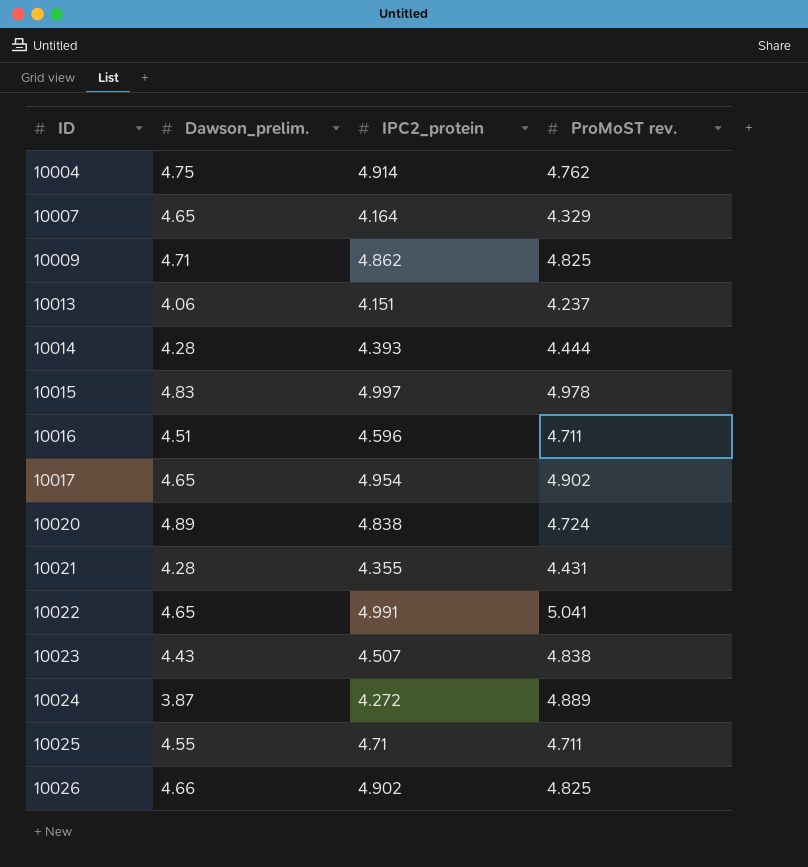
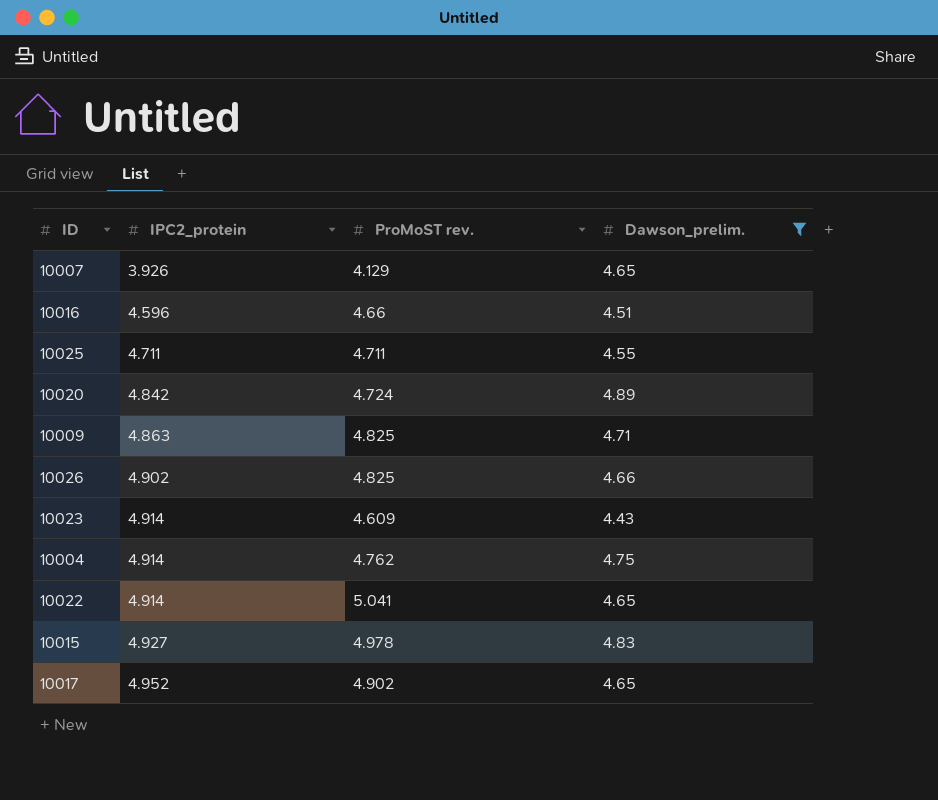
filter: none -> Dawson_prelim. >= 4.43
row order: ID ascending -> IPC2_protein ascending
column Dawson_prelim. | position: 2 -> 4
10007 | IPC2_protein: 4.164 -> 3.926
10007 | ProMoST rev.: 4.329 -> 4.129
10016 | ProMoST rev.: 4.711 -> 4.66
10025 | IPC2_protein: 4.71 -> 4.711
10020 | IPC2_protein: 4.838 -> 4.842
10009 | IPC2_protein: 4.862 -> 4.863
10023 | IPC2_protein: 4.507 -> 4.914
10023 | ProMoST rev.: 4.838 -> 4.609
10022 | IPC2_protein: 4.991 -> 4.914
10015 | IPC2_protein: 4.997 -> 4.927
10017 | IPC2_protein: 4.954 -> 4.952

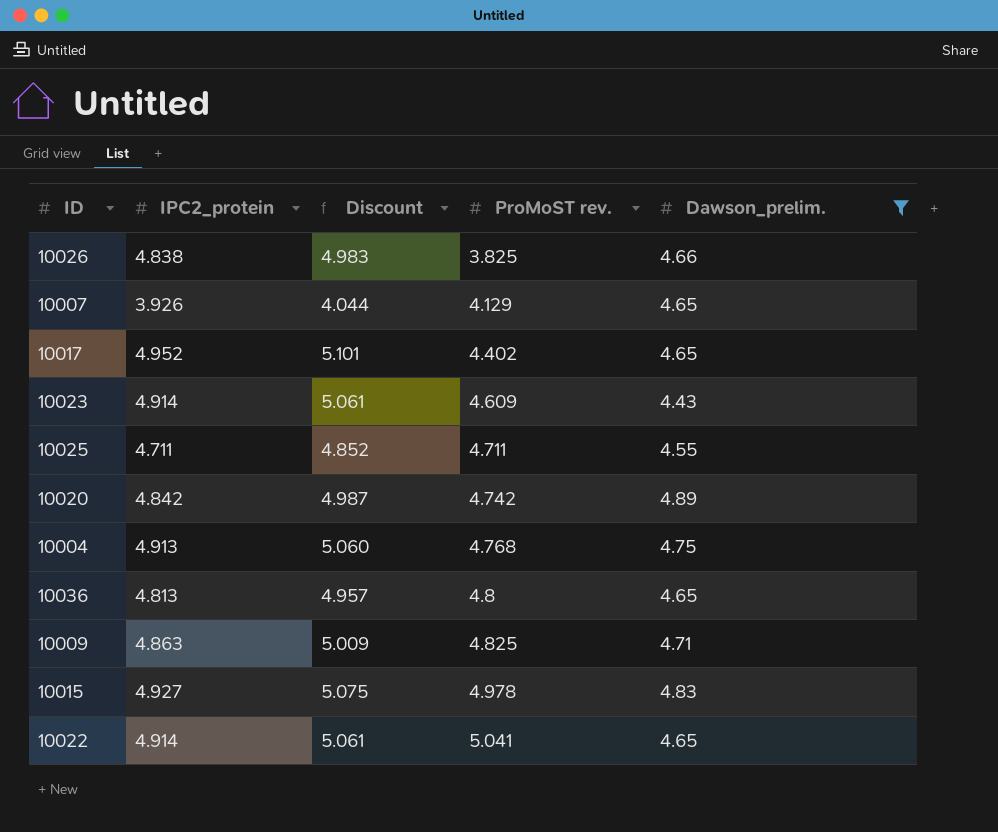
row order: IPC2_protein ascending -> ProMoST rev. ascending
column Discount | formula: none -> [IPC2_protein] * 1.03
row 10016: 4.596 | 4.66 | 4.51 -> none
10026 | IPC2_protein: 4.902 -> 4.838
10026 | ProMoST rev.: 4.825 -> 3.825
10017 | ProMoST rev.: 4.902 -> 4.402
10020 | ProMoST rev.: 4.724 -> 4.742
10004 | IPC2_protein: 4.914 -> 4.913
10004 | ProMoST rev.: 4.762 -> 4.768
row 10036: none -> 4.813 | 4.957 | 4.8 | 4.65

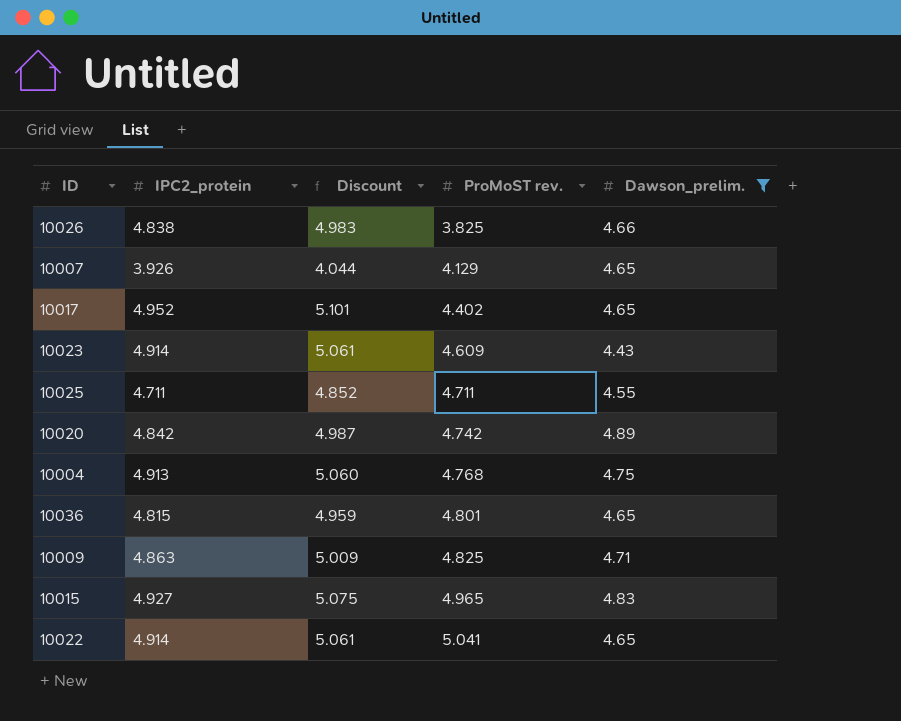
10036 | IPC2_protein: 4.813 -> 4.815
10036 | Discount: 4.957 -> 4.959
10036 | ProMoST rev.: 4.8 -> 4.801
10015 | ProMoST rev.: 4.978 -> 4.965

